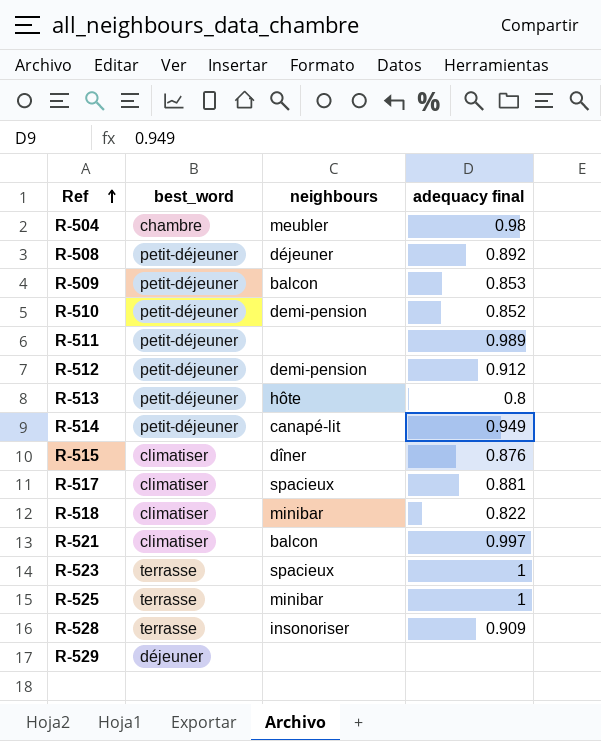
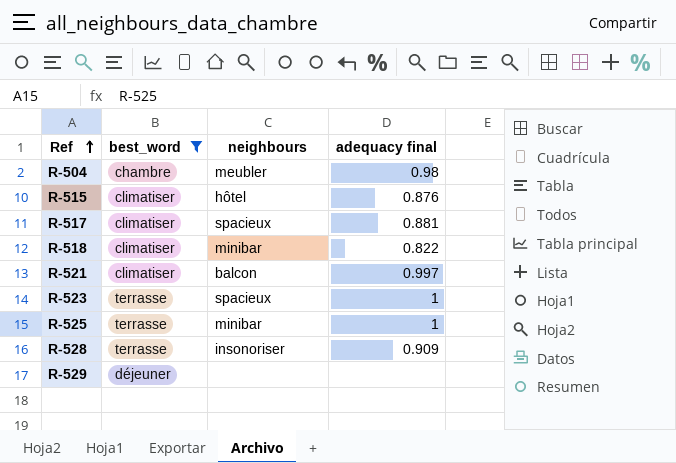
filter: none -> best_word != petit-déjeuner
R-515 | neighbours: dîner -> hôtel

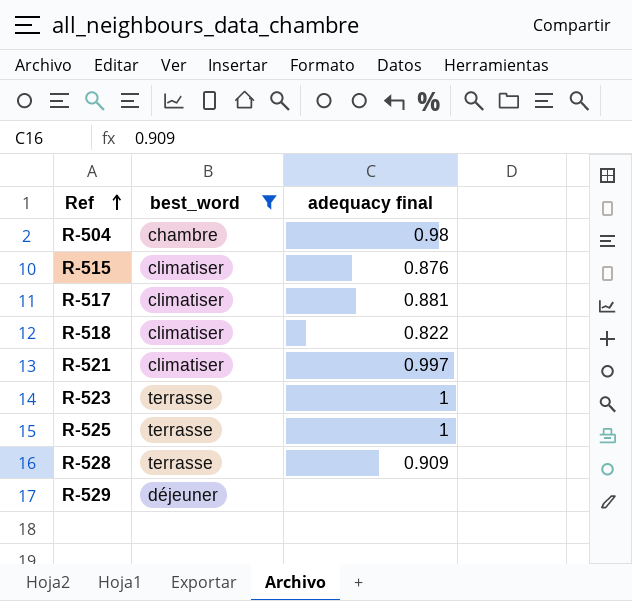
column neighbours | position: 3 -> none

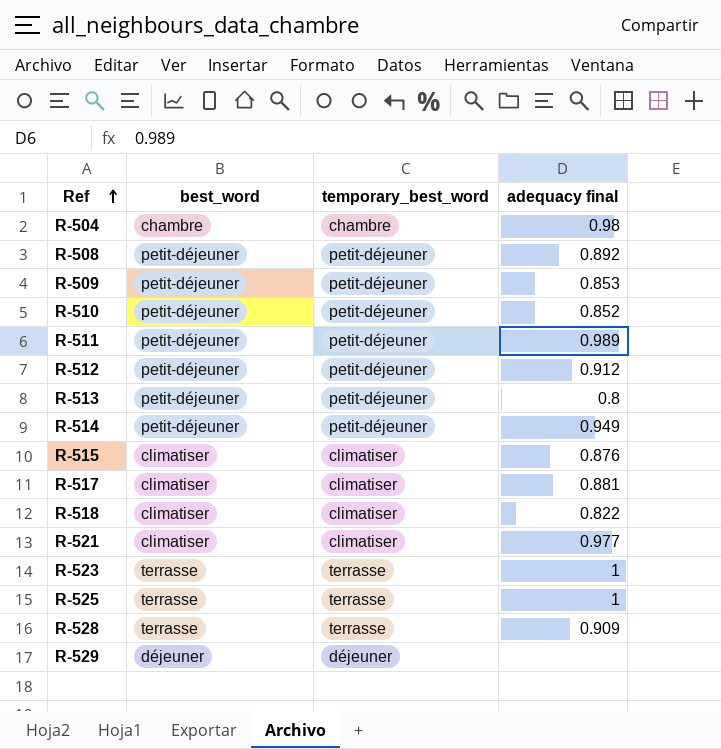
filter: best_word != petit-déjeuner -> none
column temporary_best_word | position: none -> 3
R-521 | adequacy final: 0.997 -> 0.977

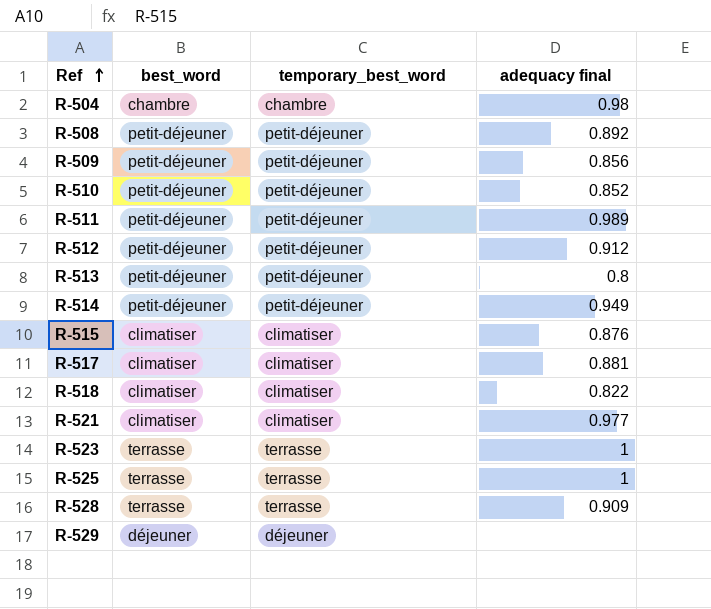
R-509 | adequacy final: 0.853 -> 0.856

